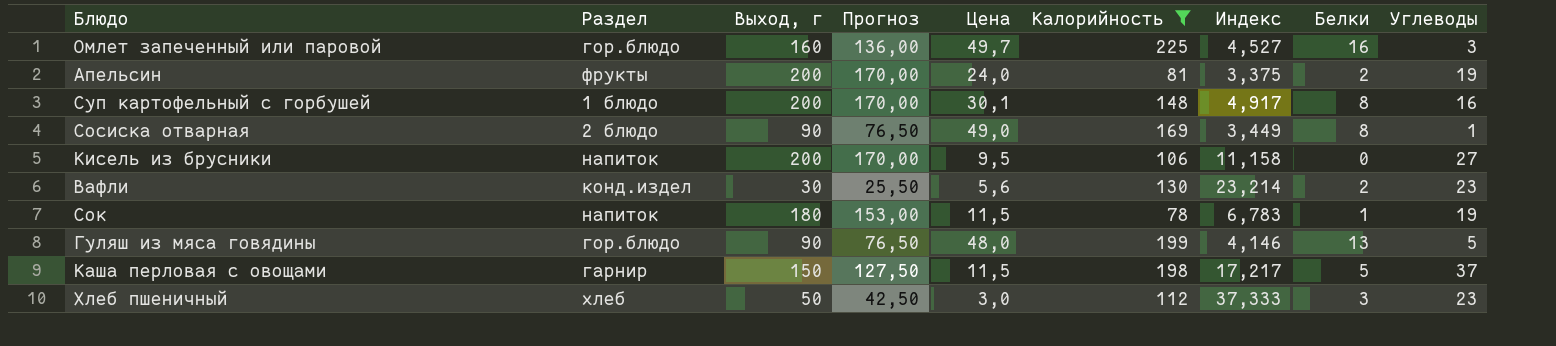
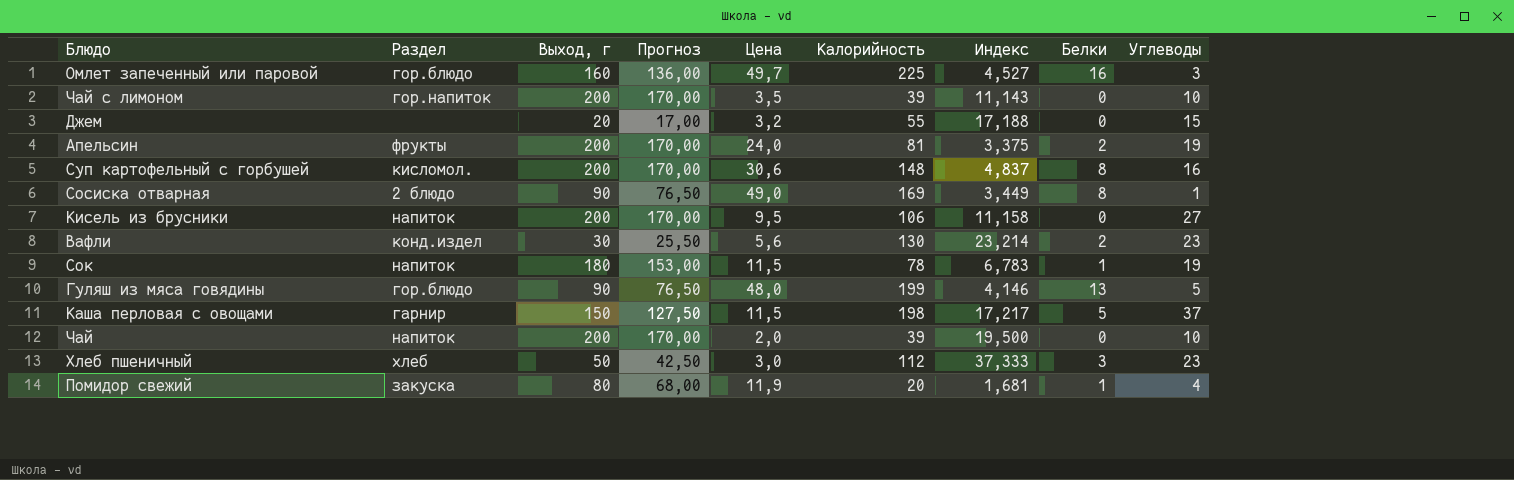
filter: Калорийность >= 78 -> none
Суп картофельный с горбушей | Раздел: 1 блюдо -> кисломол.
Суп картофельный с горбушей | Цена: 30,1 -> 30,6
Суп картофельный с горбушей | Индекс: 4,917 -> 4,837

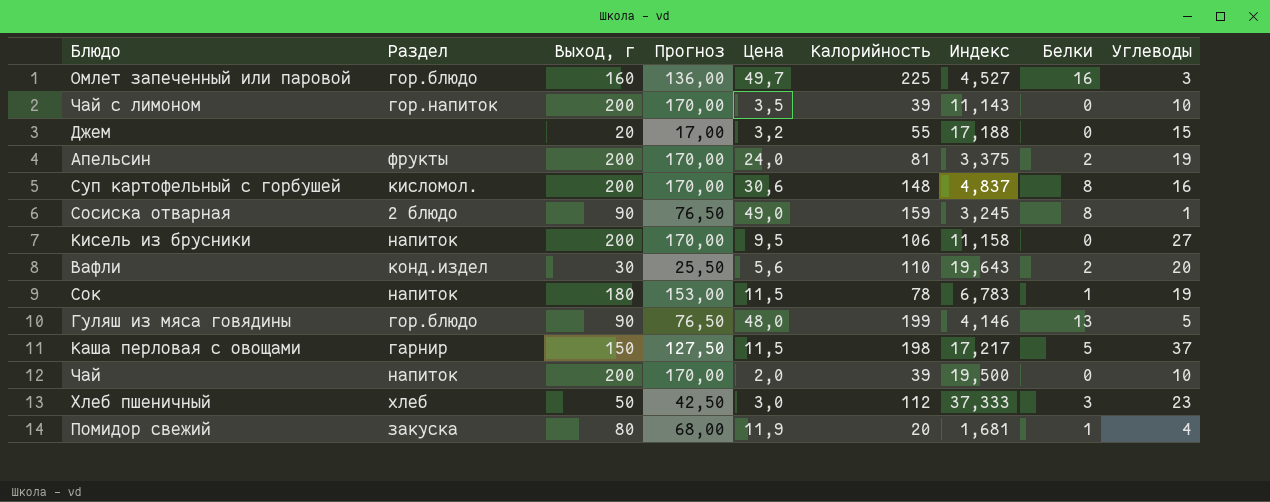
Сосиска отварная | Калорийность: 169 -> 159
Сосиска отварная | Индекс: 3,449 -> 3,245
Вафли | Калорийность: 130 -> 110
Вафли | Индекс: 23,214 -> 19,643
Вафли | Углеводы: 23 -> 20

